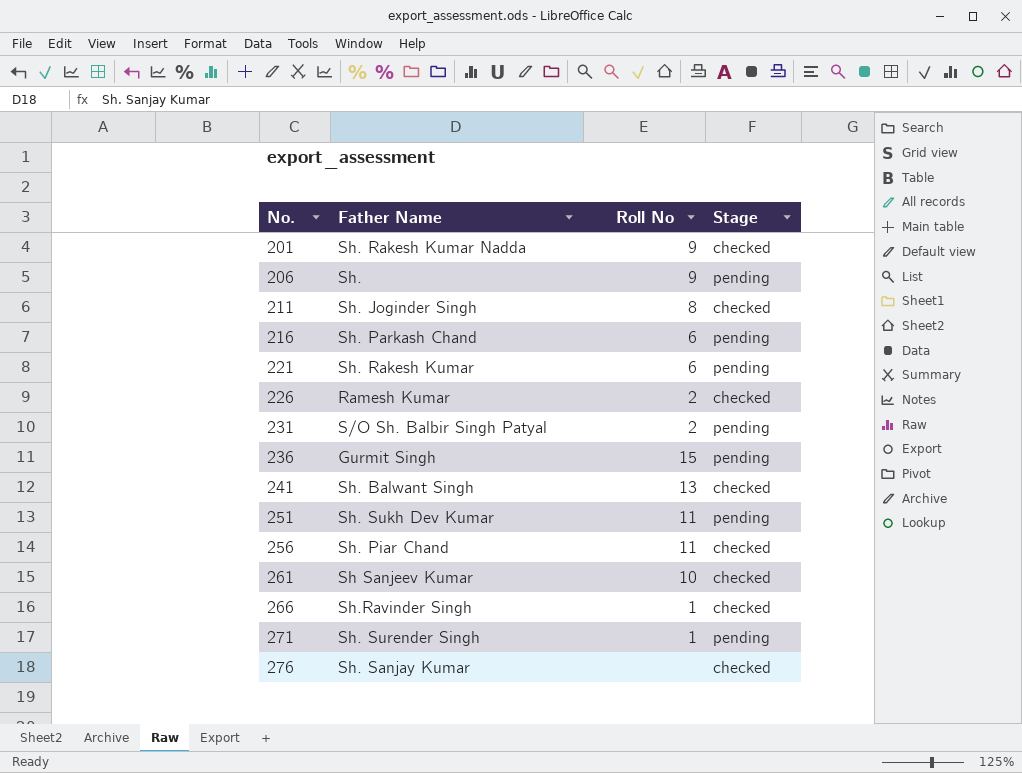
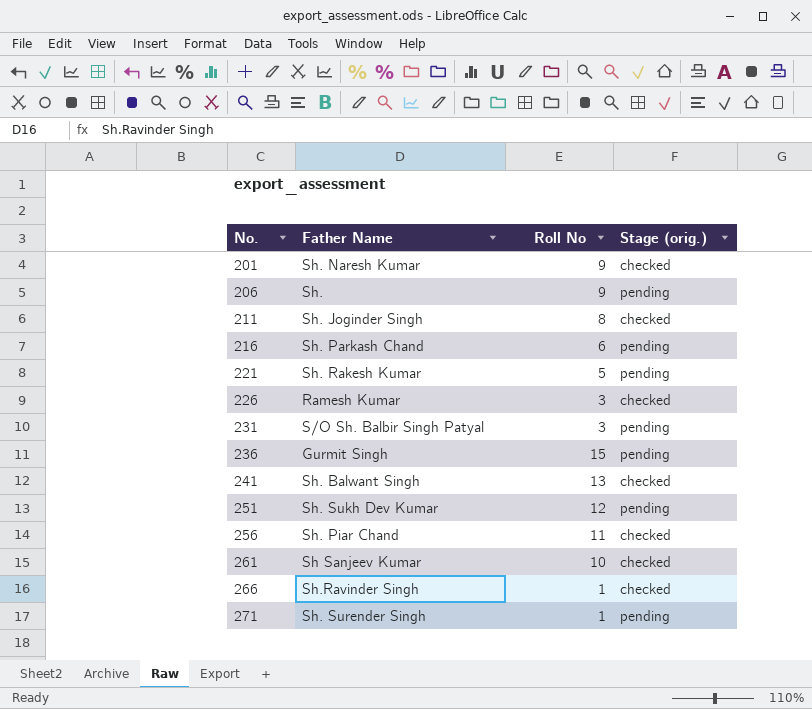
column name: Stage -> Stage (orig.)
row 276: Sh. Sanjay Kumar | none | checked -> none
201 | Father Name: Sh. Rakesh Kumar Nadda -> Sh. Naresh Kumar
221 | Roll No: 6 -> 5
226 | Roll No: 2 -> 3
231 | Roll No: 2 -> 3
251 | Roll No: 11 -> 12

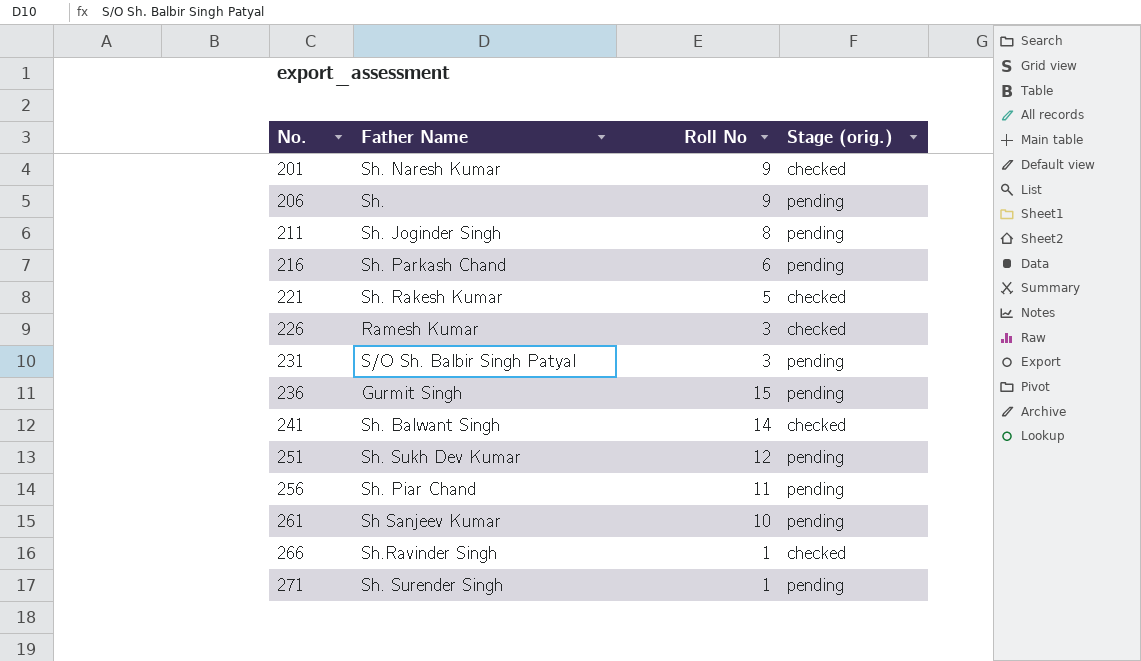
211 | Stage (orig.): checked -> pending
221 | Stage (orig.): pending -> checked
241 | Roll No: 13 -> 14
256 | Stage (orig.): checked -> pending
261 | Stage (orig.): checked -> pending

